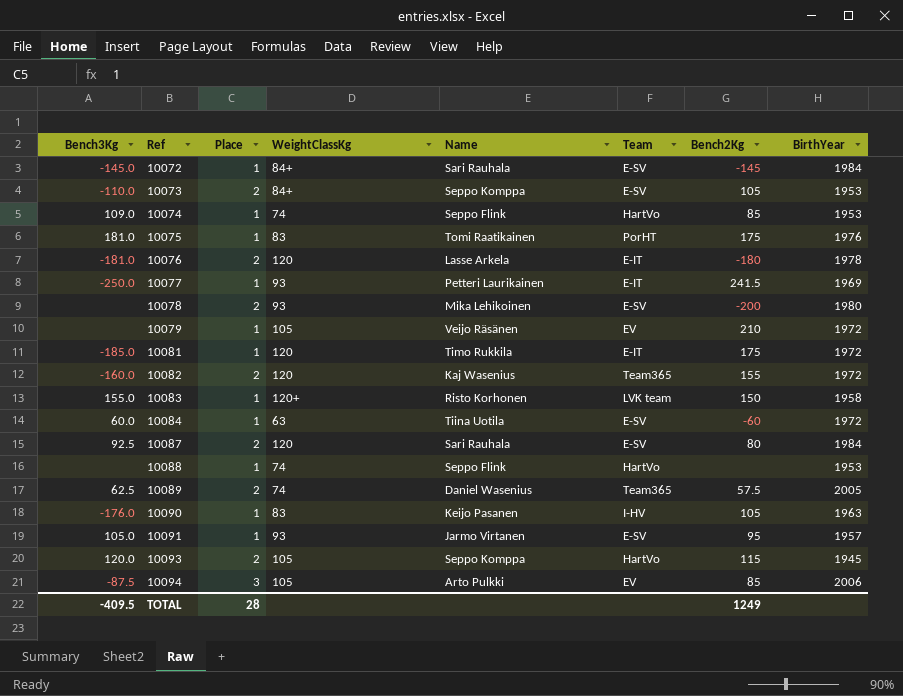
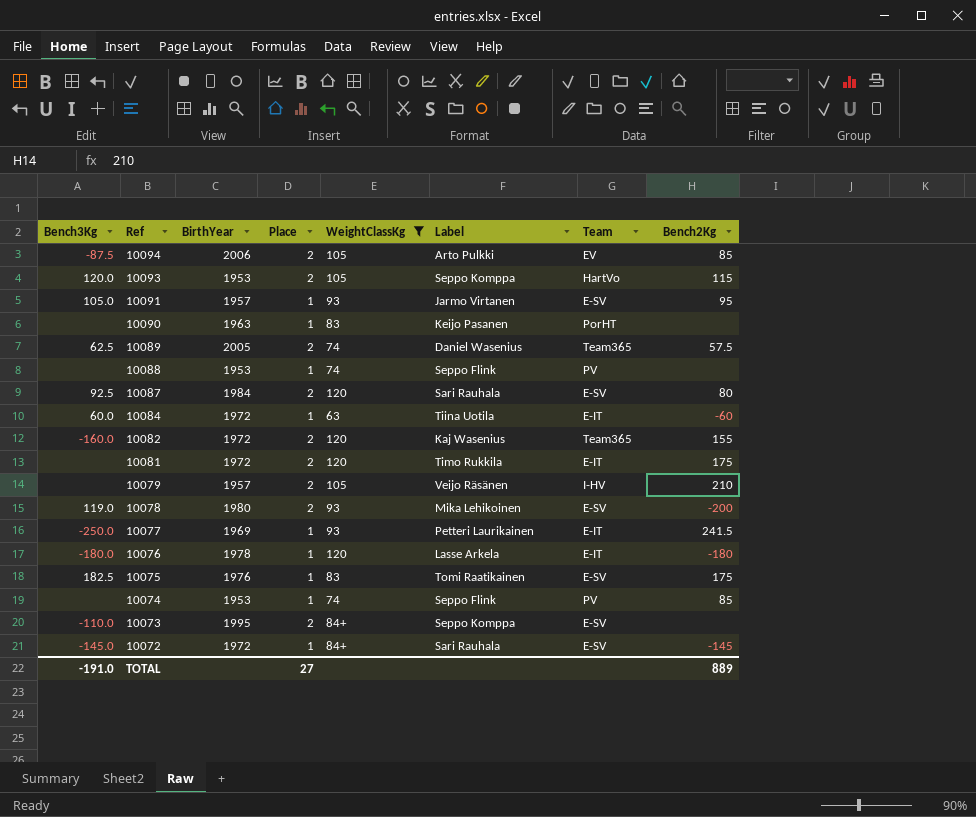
filter: none -> WeightClassKg != 120+
row order: Ref ascending -> Ref descending
column BirthYear | position: 8 -> 3
column name: Name -> Label
10094 | Place: 3 -> 2
10093 | BirthYear: 1945 -> 1953
10090 | Bench3Kg: -176.0 -> none
10090 | Team: I-HV -> PorHT
10090 | Bench2Kg: 105 -> none
10088 | Team: HartVo -> PV
10084 | Team: E-SV -> E-IT
10081 | Bench3Kg: -185.0 -> none
10081 | Place: 1 -> 2
10079 | BirthYear: 1972 -> 1957
10079 | Place: 1 -> 2
10079 | Team: EV -> I-HV
10078 | Bench3Kg: none -> 119.0
10076 | Bench3Kg: -181.0 -> -180.0
10076 | Place: 2 -> 1
10075 | Bench3Kg: 181.0 -> 182.5
10075 | Team: PorHT -> E-SV
10074 | Bench3Kg: 109.0 -> none
10074 | Team: HartVo -> PV
10073 | BirthYear: 1953 -> 1995
10073 | Bench2Kg: 105 -> none
10072 | BirthYear: 1984 -> 1972
TOTAL | Bench3Kg: -409.5 -> -191.0
TOTAL | Place: 28 -> 27
TOTAL | Bench2Kg: 1249 -> 889

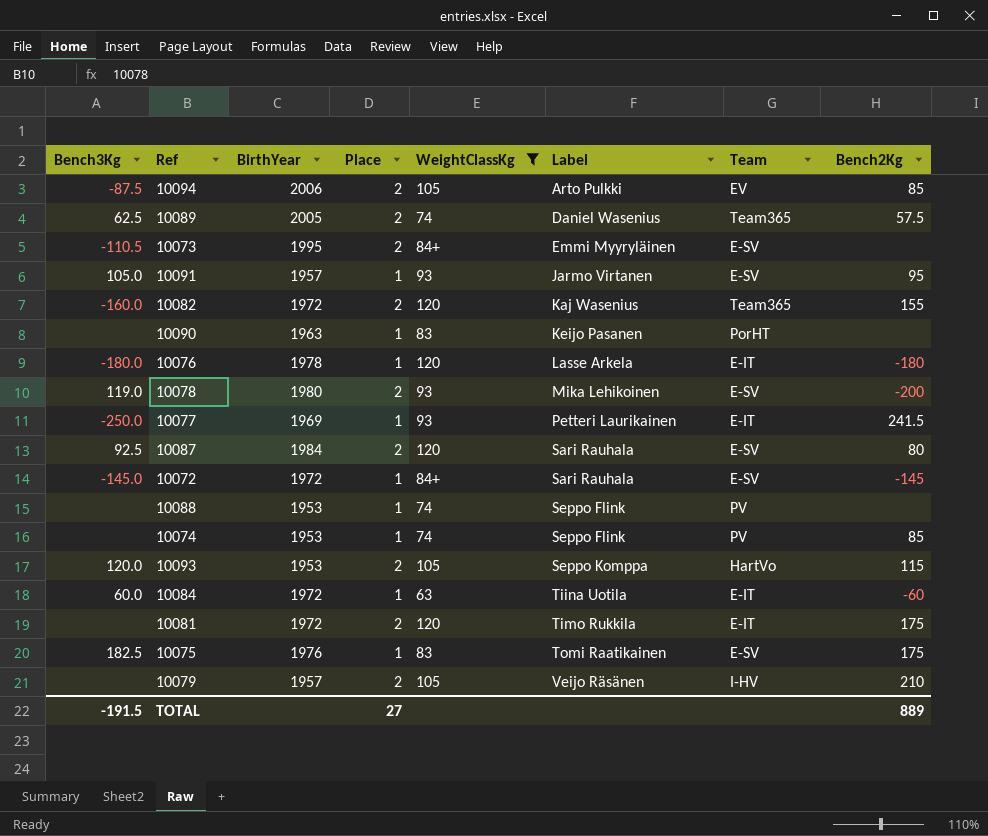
row order: Ref descending -> Label ascending
10073 | Bench3Kg: -110.0 -> -110.5
10073 | Label: Seppo Komppa -> Emmi Myyryläinen
TOTAL | Bench3Kg: -191.0 -> -191.5

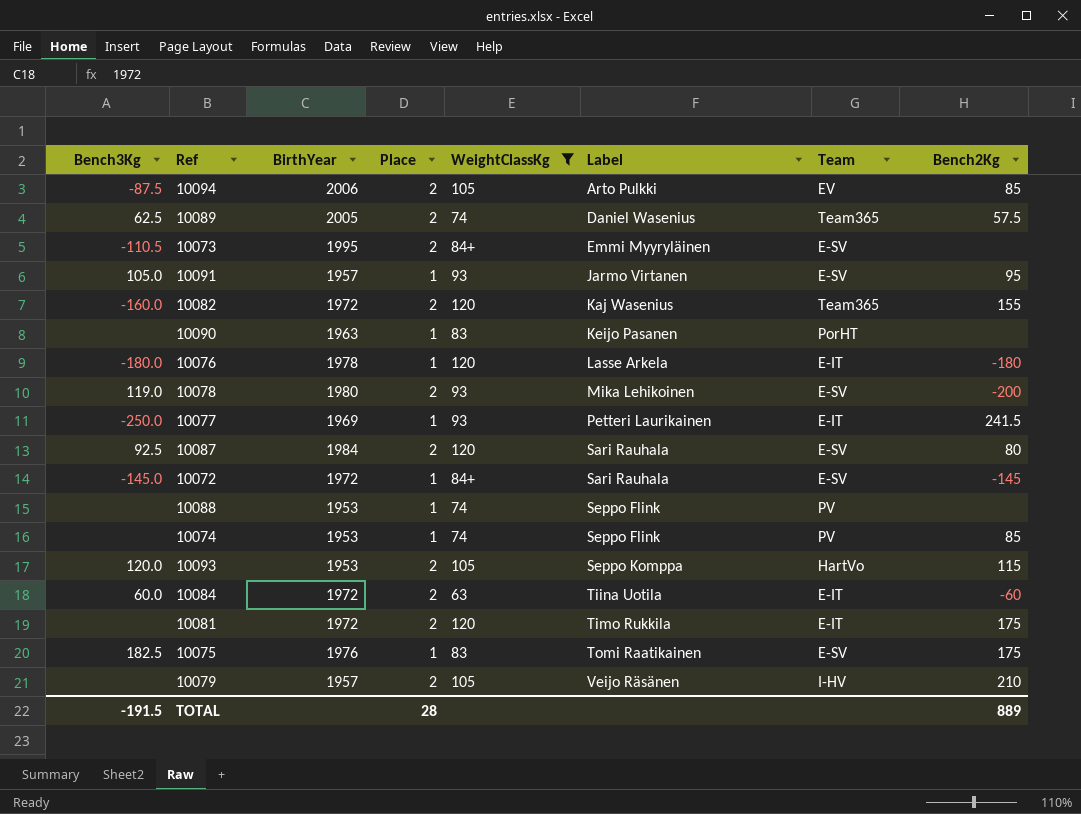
10084 | Place: 1 -> 2
TOTAL | Place: 27 -> 28

